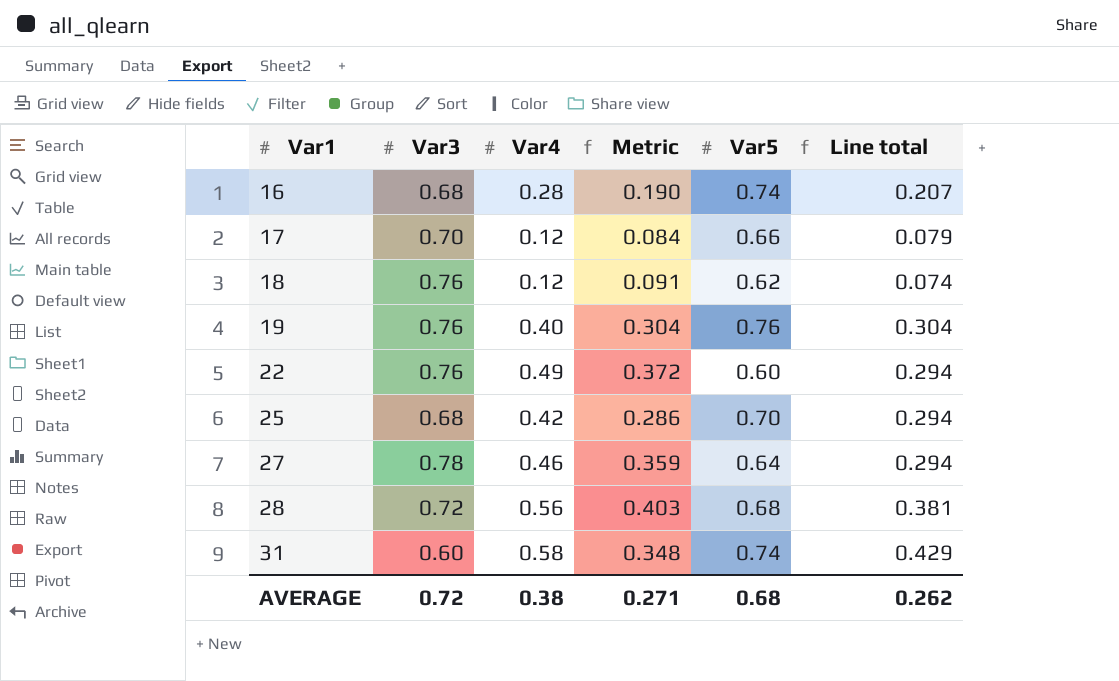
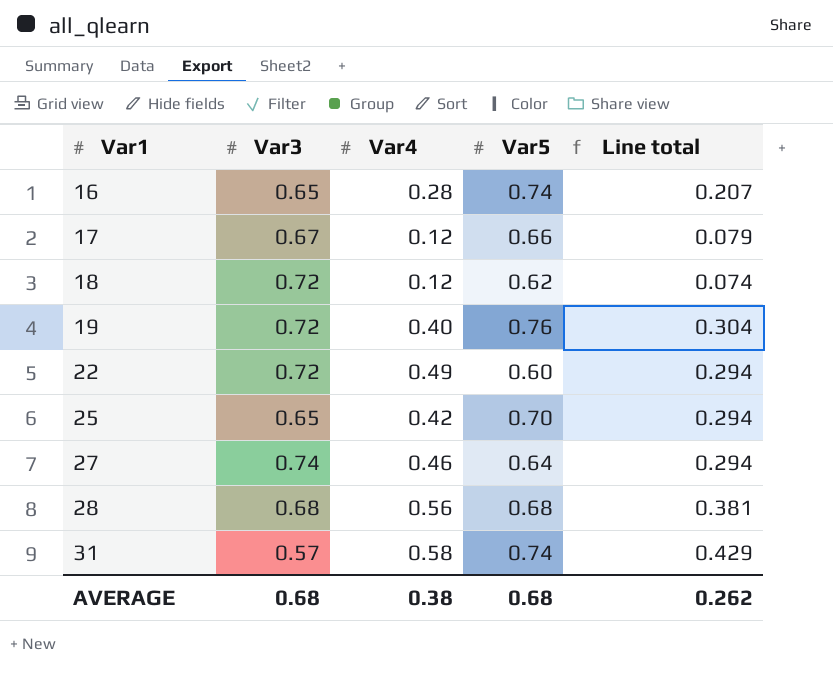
column Metric | formula: [Var3] * [Var4] -> none
16 | Var3: 0.68 -> 0.65
17 | Var3: 0.70 -> 0.67
18 | Var3: 0.76 -> 0.72
19 | Var3: 0.76 -> 0.72
22 | Var3: 0.76 -> 0.72
25 | Var3: 0.68 -> 0.65
27 | Var3: 0.78 -> 0.74
28 | Var3: 0.72 -> 0.68
31 | Var3: 0.60 -> 0.57
AVERAGE | Var3: 0.72 -> 0.68

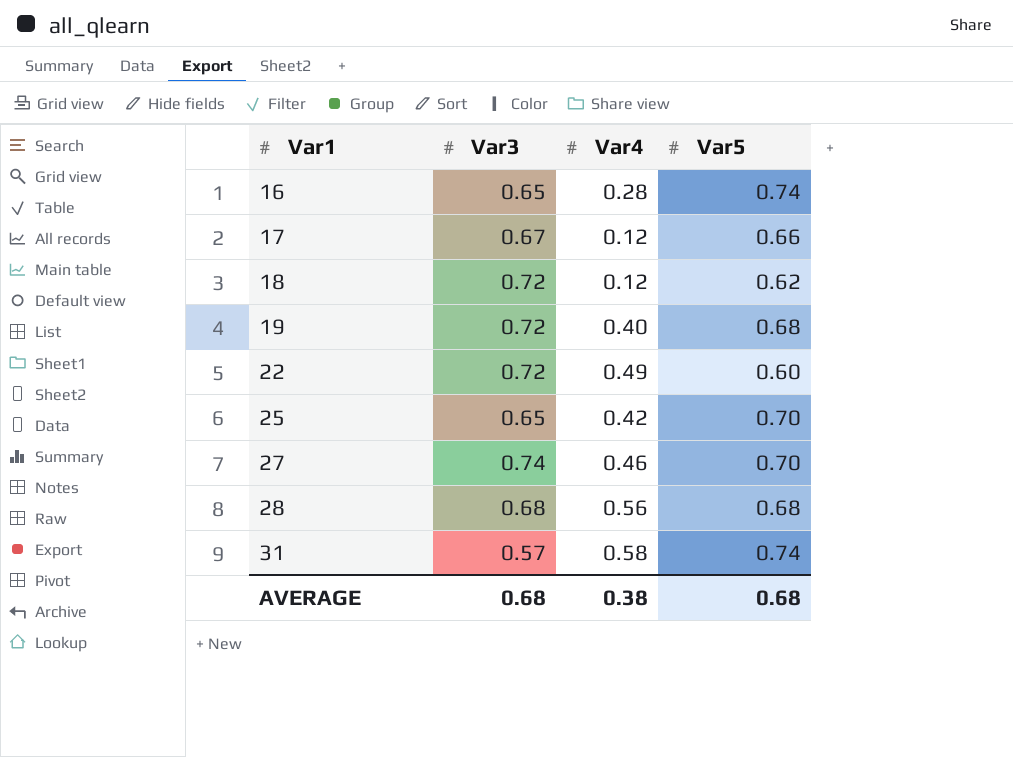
column Line total | formula: [Var4] * [Var5] -> none
19 | Var5: 0.76 -> 0.68
27 | Var5: 0.64 -> 0.70

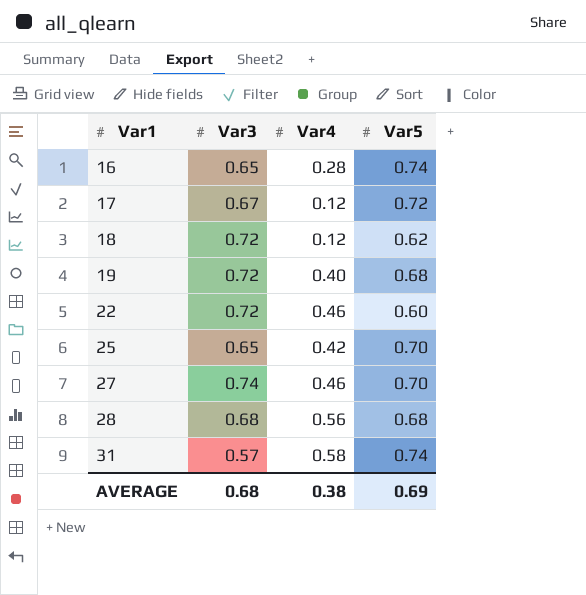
17 | Var5: 0.66 -> 0.72
22 | Var4: 0.49 -> 0.46
AVERAGE | Var5: 0.68 -> 0.69

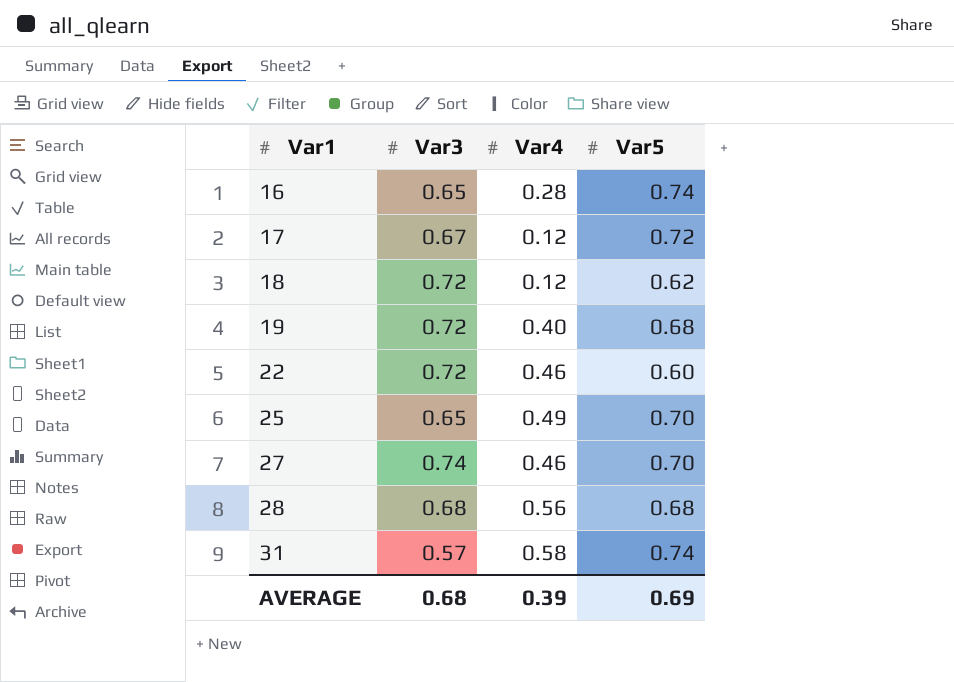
25 | Var4: 0.42 -> 0.49
AVERAGE | Var4: 0.38 -> 0.39

